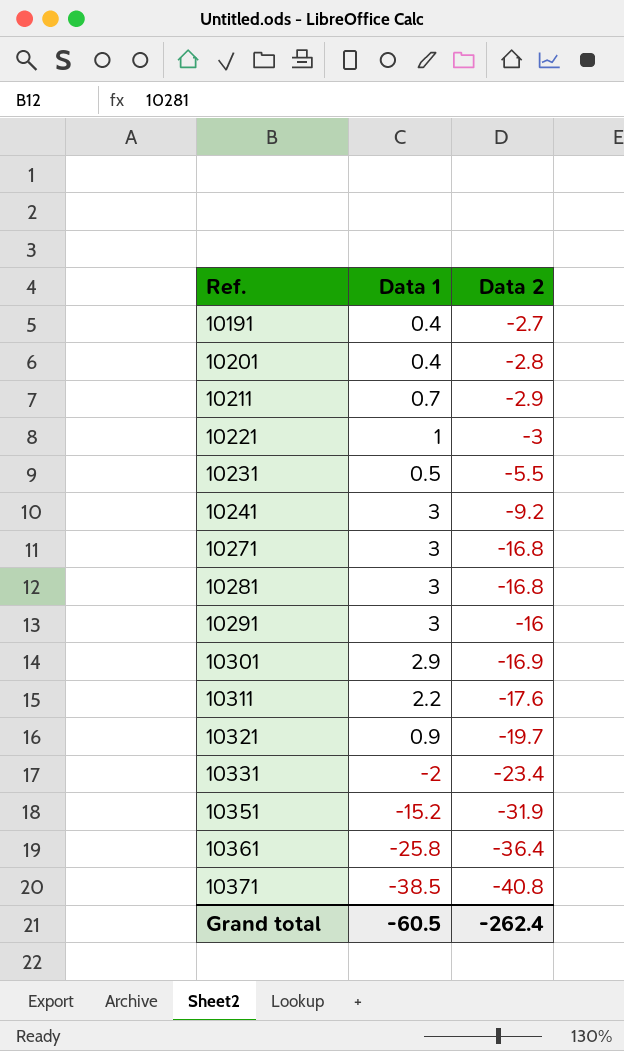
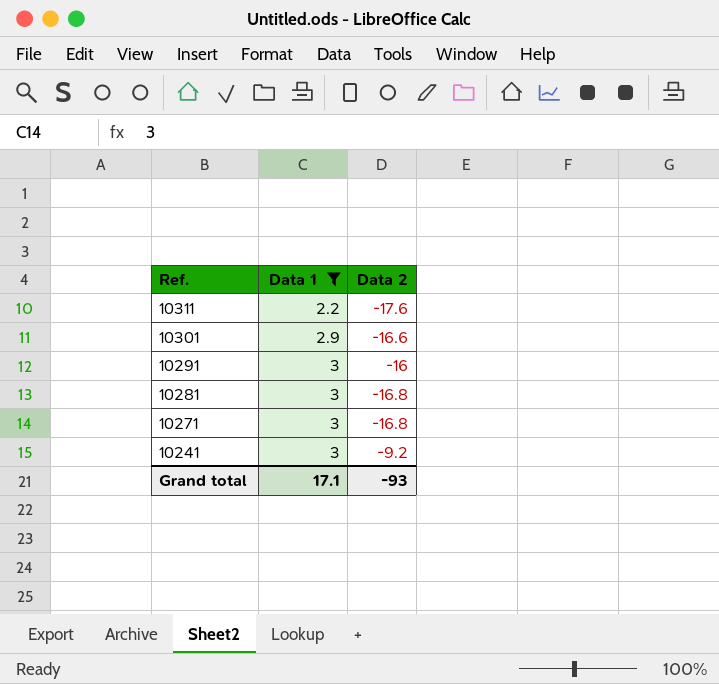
filter: none -> Data 1 >= 2.2
row order: Ref. ascending -> Ref. descending
10301 | Data 2: -16.9 -> -16.6
Grand total | Data 1: -60.5 -> 17.1
Grand total | Data 2: -262.4 -> -93

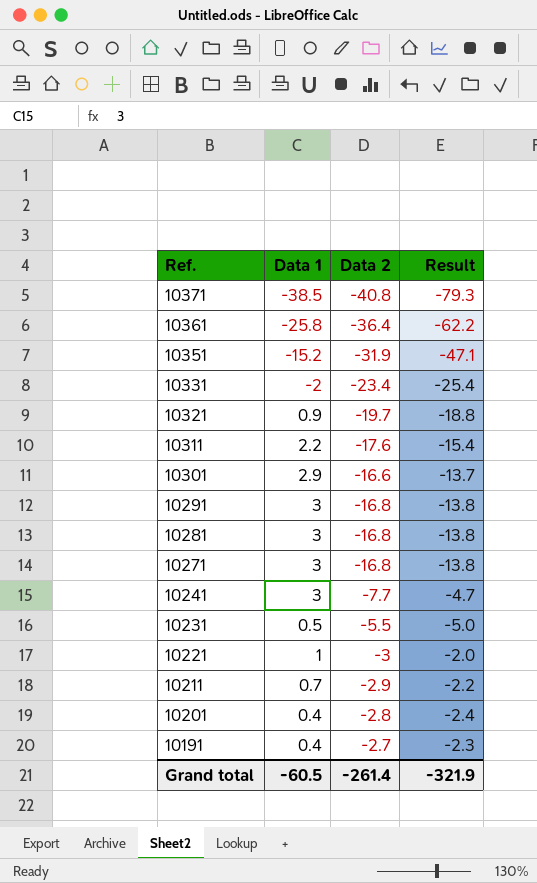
filter: Data 1 >= 2.2 -> none
column Result | formula: none -> [Data 1] + [Data 2]
10291 | Data 2: -16 -> -16.8
10241 | Data 2: -9.2 -> -7.7
Grand total | Data 1: 17.1 -> -60.5
Grand total | Data 2: -93 -> -261.4

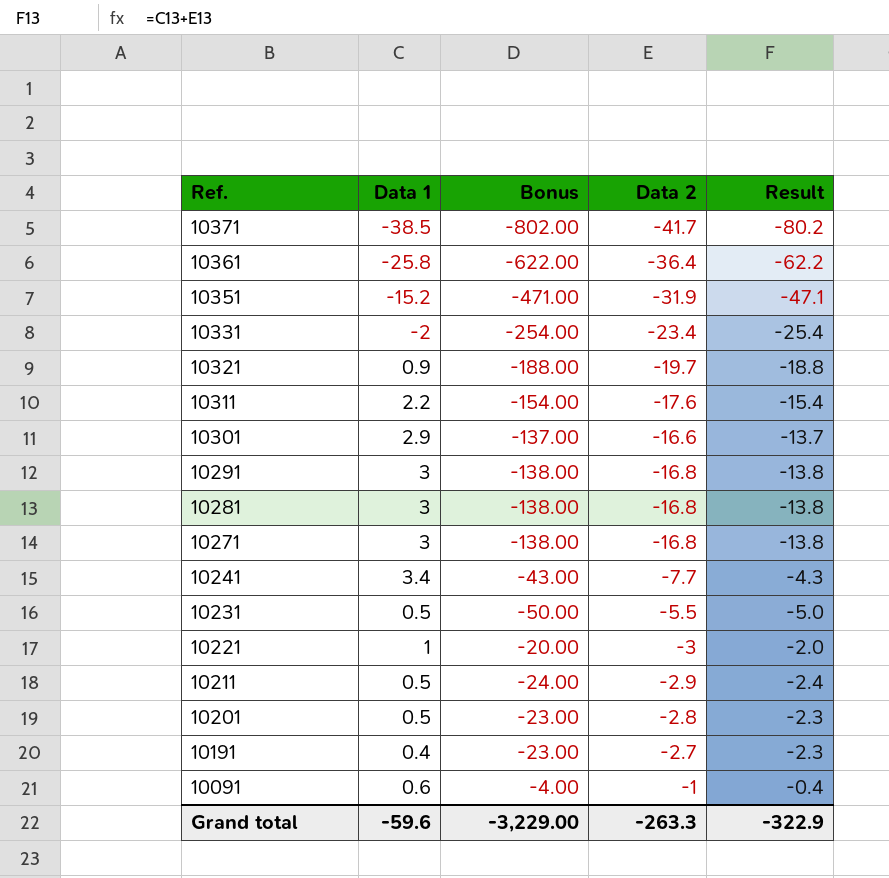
column Bonus | formula: none -> [Result] * 10
10371 | Data 2: -40.8 -> -41.7
10371 | Result: -79.3 -> -80.2
10241 | Data 1: 3 -> 3.4
10241 | Result: -4.7 -> -4.3
10211 | Data 1: 0.7 -> 0.5
10211 | Result: -2.2 -> -2.4
10201 | Data 1: 0.4 -> 0.5
10201 | Result: -2.4 -> -2.3
row 10091: none -> 0.6 | -4.00 | -1 | -0.4
Grand total | Data 1: -60.5 -> -59.6
Grand total | Data 2: -261.4 -> -263.3
Grand total | Result: -321.9 -> -322.9

